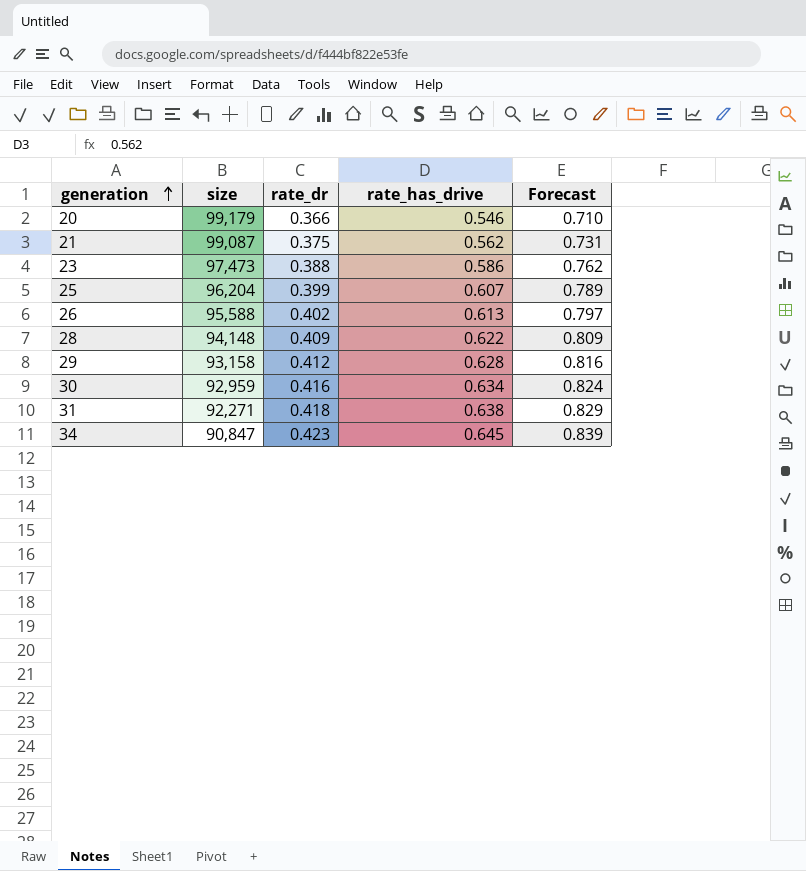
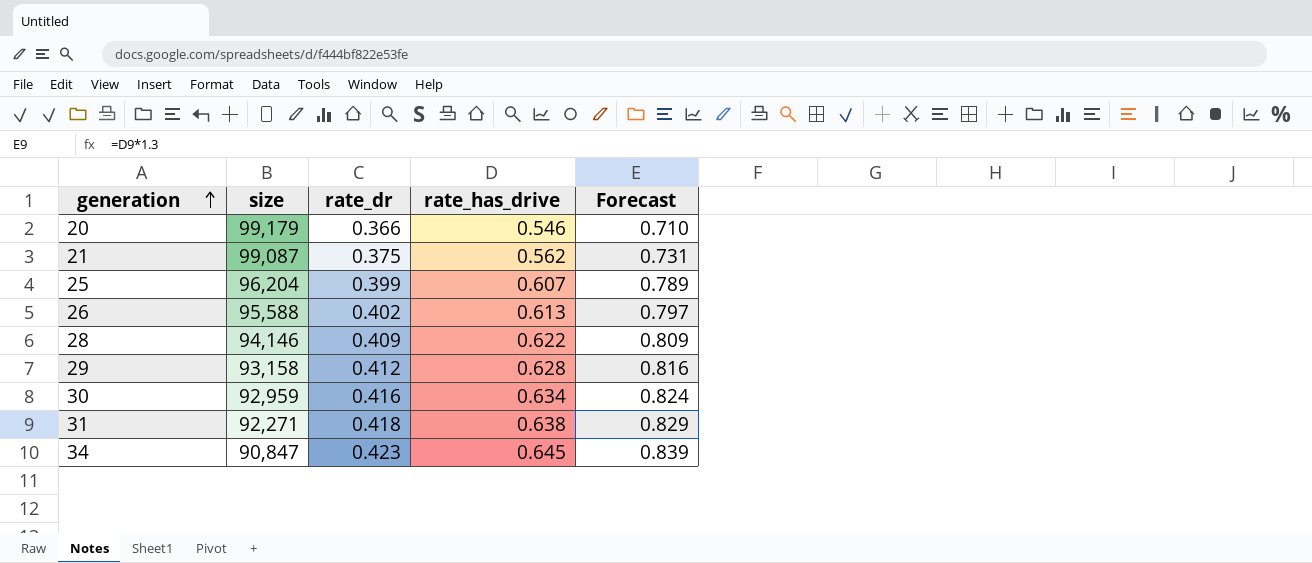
row 23: 97,473 | 0.388 | 0.586 | 0.762 -> none
28 | size: 94,148 -> 94,146

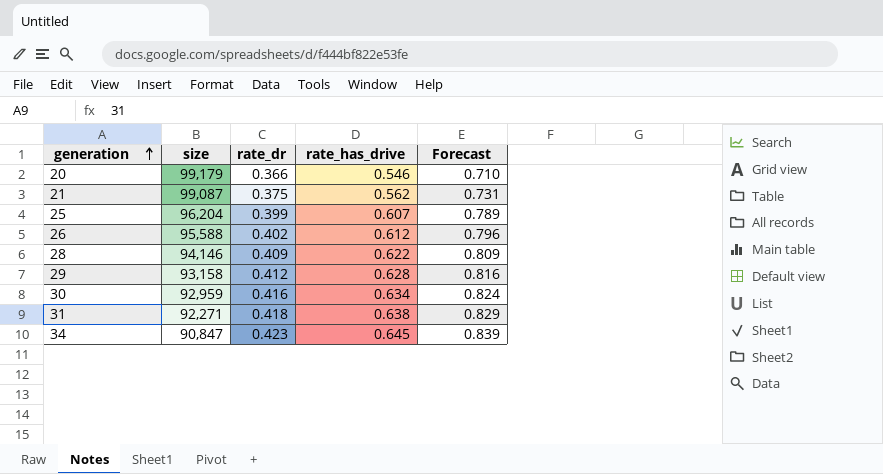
26 | rate_has_drive: 0.613 -> 0.612
26 | Forecast: 0.797 -> 0.796

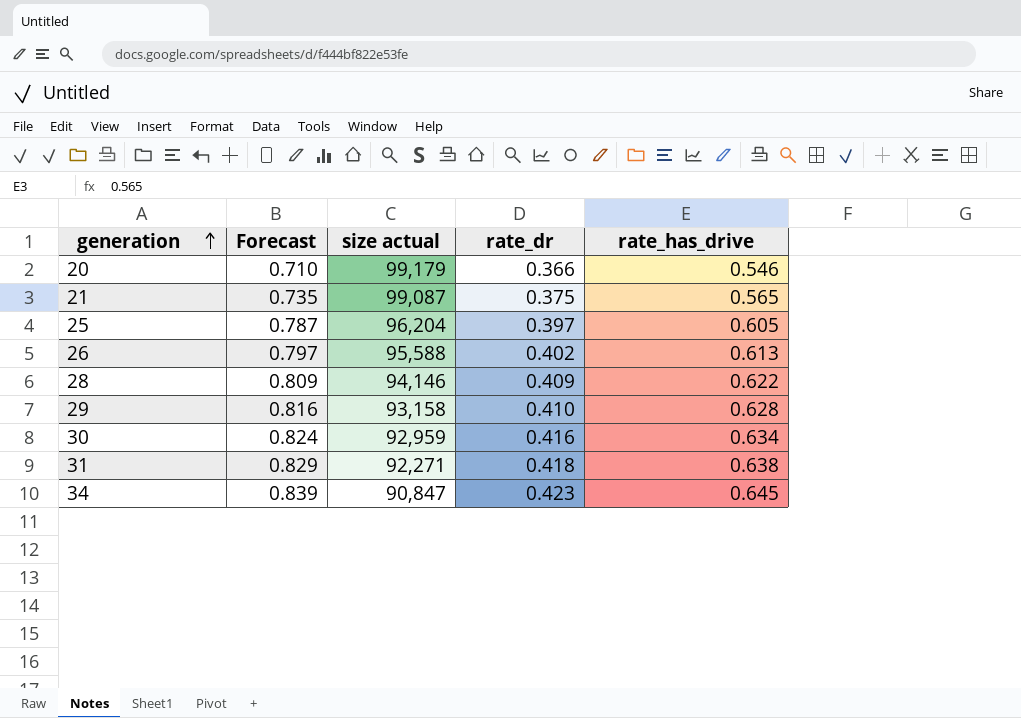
column Forecast | position: 5 -> 2
column name: size -> size actual
21 | Forecast: 0.731 -> 0.735
21 | rate_has_drive: 0.562 -> 0.565
25 | Forecast: 0.789 -> 0.787
25 | rate_dr: 0.399 -> 0.397
25 | rate_has_drive: 0.607 -> 0.605
26 | Forecast: 0.796 -> 0.797
26 | rate_has_drive: 0.612 -> 0.613
29 | rate_dr: 0.412 -> 0.410

